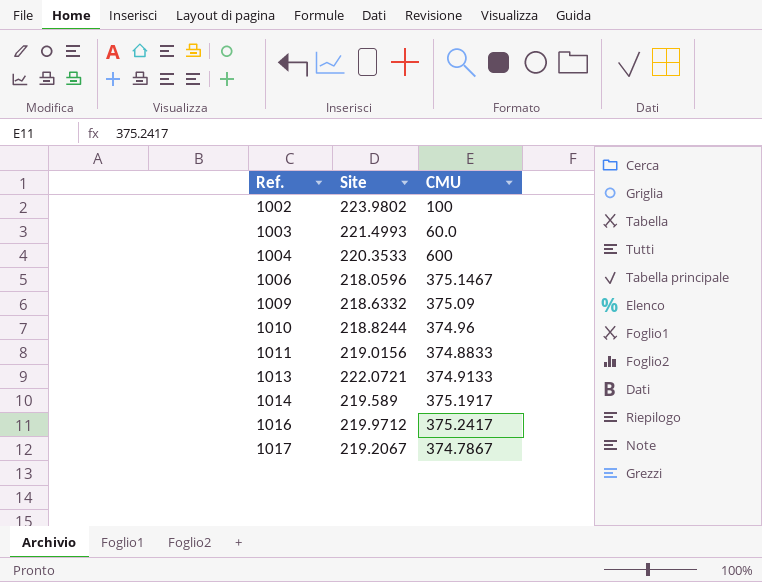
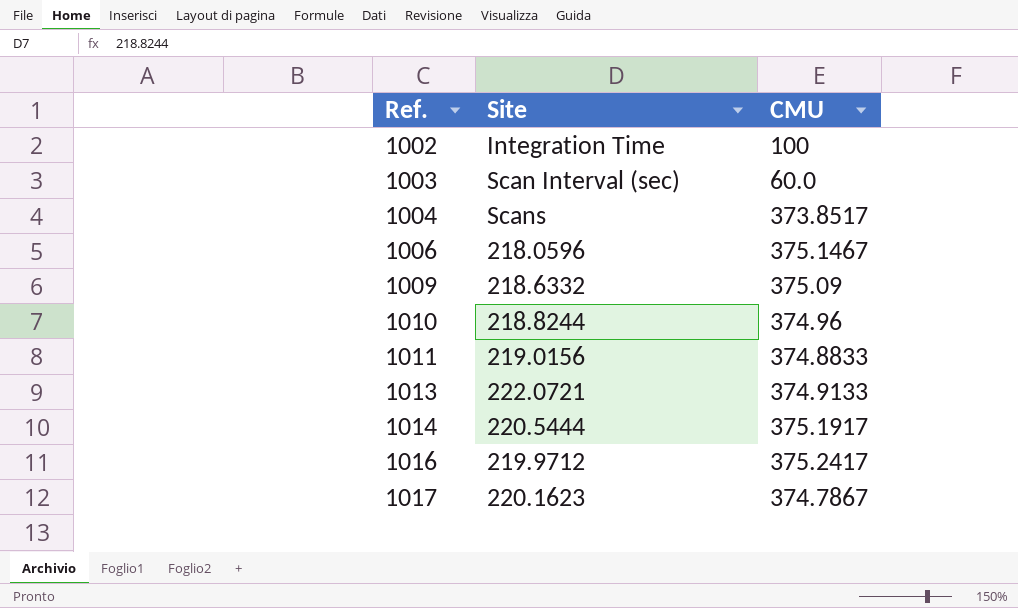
1002 | Site: 223.9802 -> Integration Time
1003 | Site: 221.4993 -> Scan Interval (sec)
1004 | Site: 220.3533 -> Scans
1004 | CMU: 600 -> 373.8517
1014 | Site: 219.589 -> 220.5444
1017 | Site: 219.2067 -> 220.1623

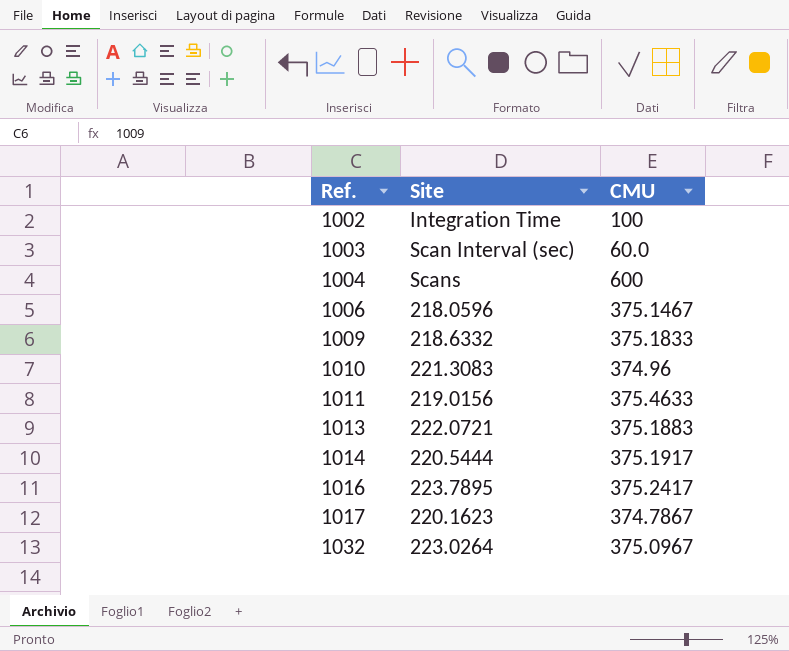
1004 | CMU: 373.8517 -> 600
1009 | CMU: 375.09 -> 375.1833
1010 | Site: 218.8244 -> 221.3083
1011 | CMU: 374.8833 -> 375.4633
1013 | CMU: 374.9133 -> 375.1883
1016 | Site: 219.9712 -> 223.7895
row 1032: none -> 223.0264 | 375.0967

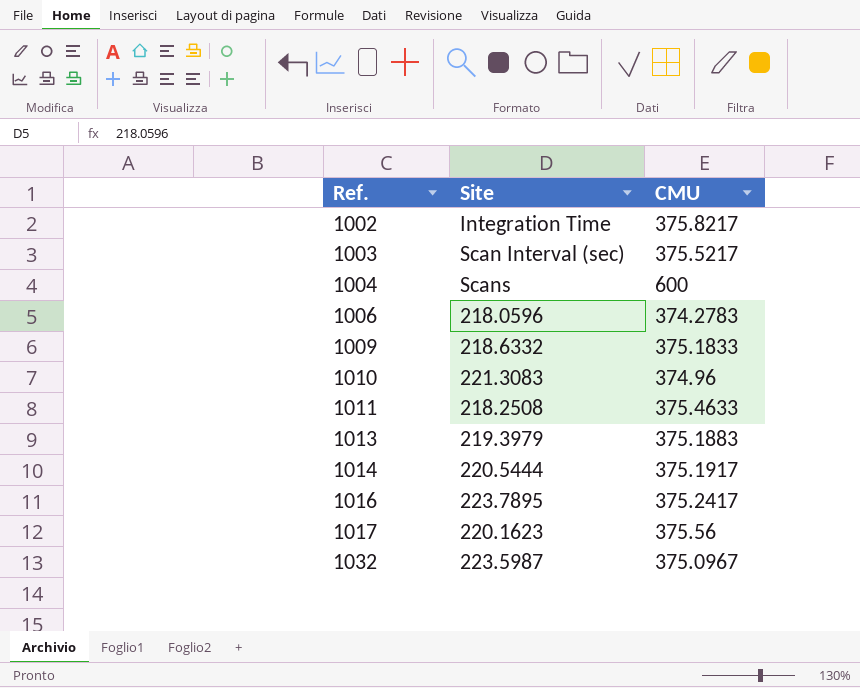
1002 | CMU: 100 -> 375.8217
1003 | CMU: 60.0 -> 375.5217
1006 | CMU: 375.1467 -> 374.2783
1011 | Site: 219.0156 -> 218.2508
1013 | Site: 222.0721 -> 219.3979
1017 | CMU: 374.7867 -> 375.56
1032 | Site: 223.0264 -> 223.5987

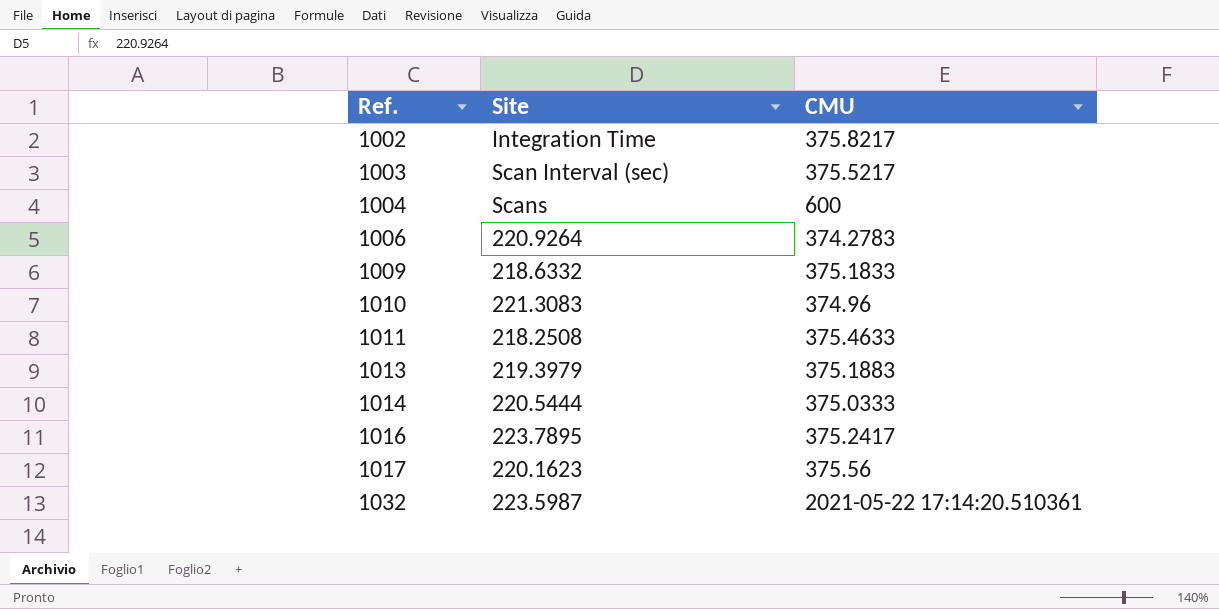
1006 | Site: 218.0596 -> 220.9264
1014 | CMU: 375.1917 -> 375.0333
1032 | CMU: 375.0967 -> 2021-05-22 17:14:20.510361

